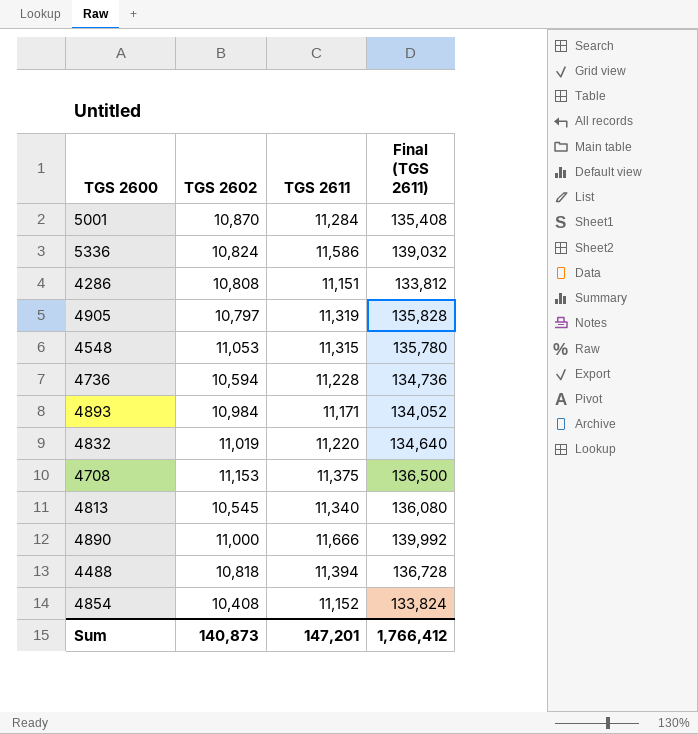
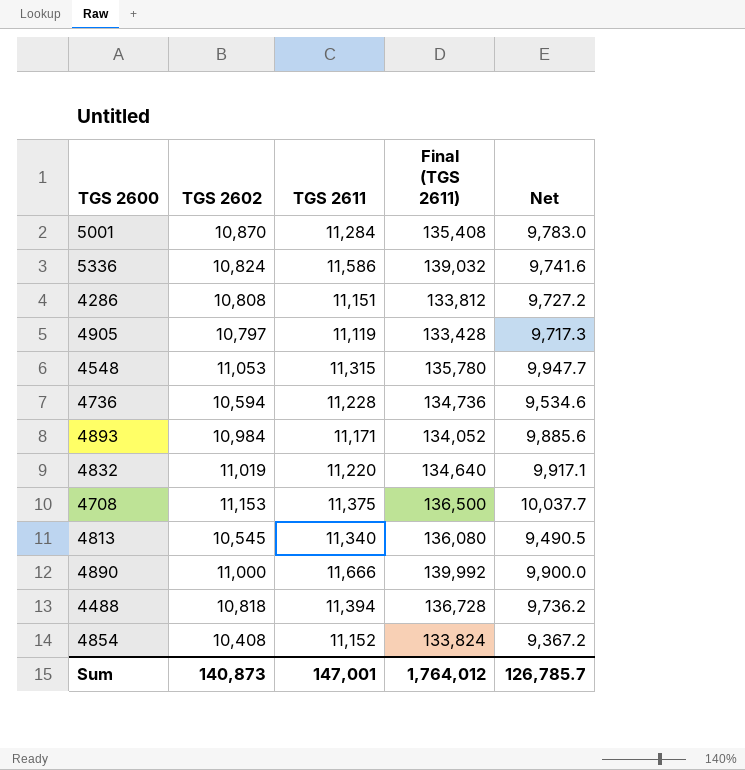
column Net | formula: none -> [TGS 2602] * 0.9
4905 | TGS 2611: 11,319 -> 11,119
4905 | Final (TGS 2611): 135,828 -> 133,428
Sum | TGS 2611: 147,201 -> 147,001
Sum | Final (TGS 2611): 1,766,412 -> 1,764,012

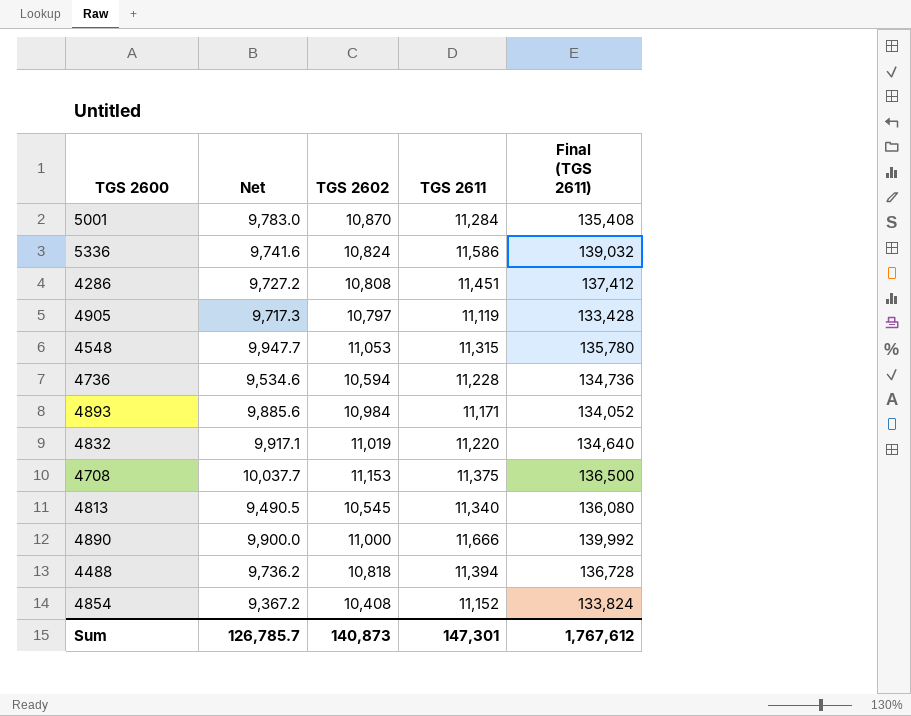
column Net | position: 5 -> 2
4286 | TGS 2611: 11,151 -> 11,451
4286 | Final (TGS 2611): 133,812 -> 137,412
Sum | TGS 2611: 147,001 -> 147,301
Sum | Final (TGS 2611): 1,764,012 -> 1,767,612

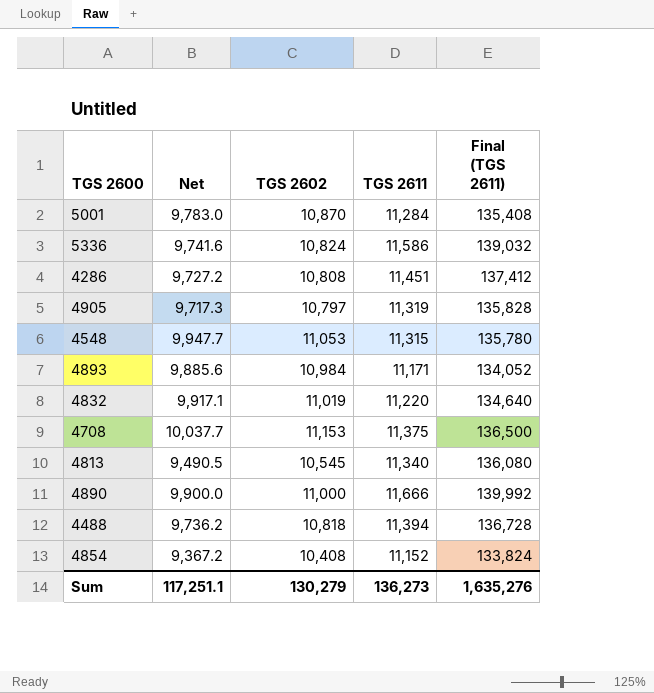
row 4736: 9,534.6 | 10,594 | 11,228 | 134,736 -> none
4905 | TGS 2611: 11,119 -> 11,319
4905 | Final (TGS 2611): 133,428 -> 135,828
Sum | Net: 126,785.7 -> 117,251.1
Sum | TGS 2602: 140,873 -> 130,279
Sum | TGS 2611: 147,301 -> 136,273
Sum | Final (TGS 2611): 1,767,612 -> 1,635,276

